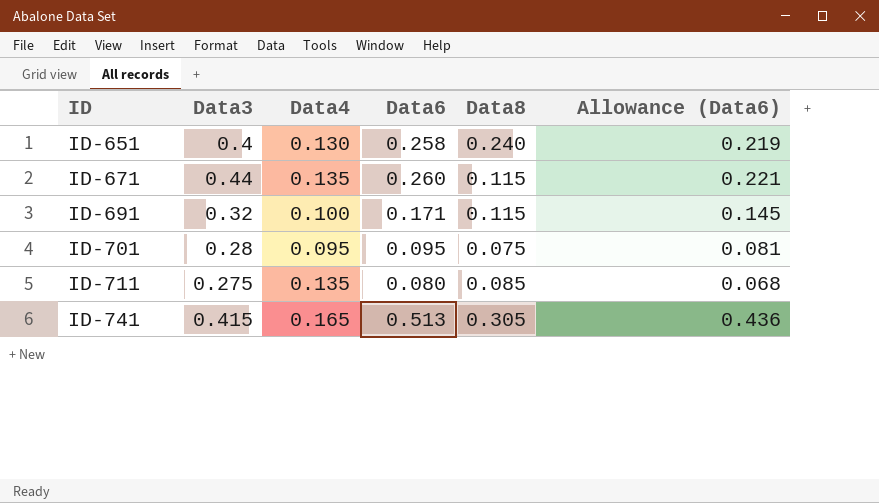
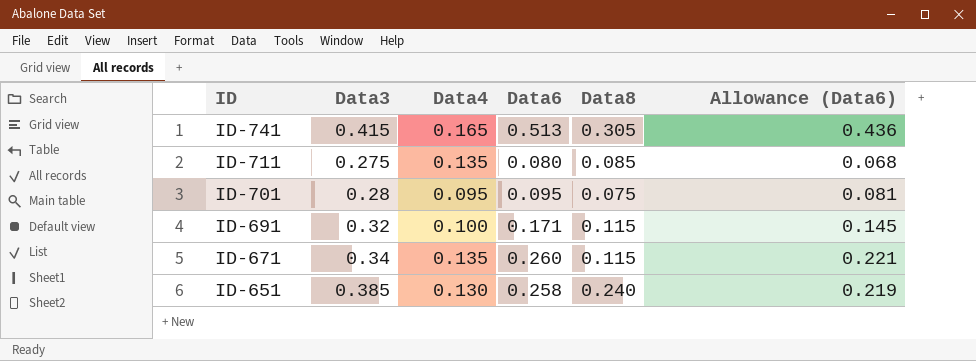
row order: ID ascending -> ID descending
ID-671 | Data3: 0.44 -> 0.34
ID-651 | Data3: 0.4 -> 0.385

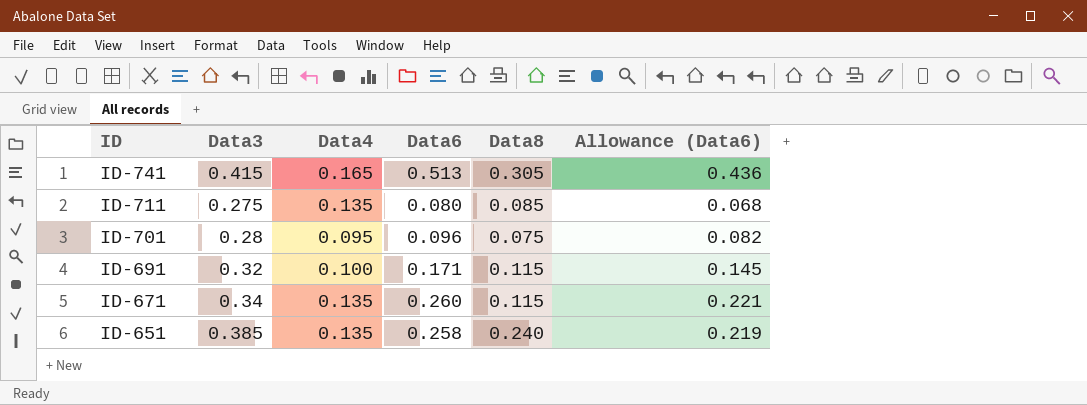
ID-701 | Data6: 0.095 -> 0.096
ID-701 | Allowance (Data6): 0.081 -> 0.082
ID-651 | Data4: 0.130 -> 0.135

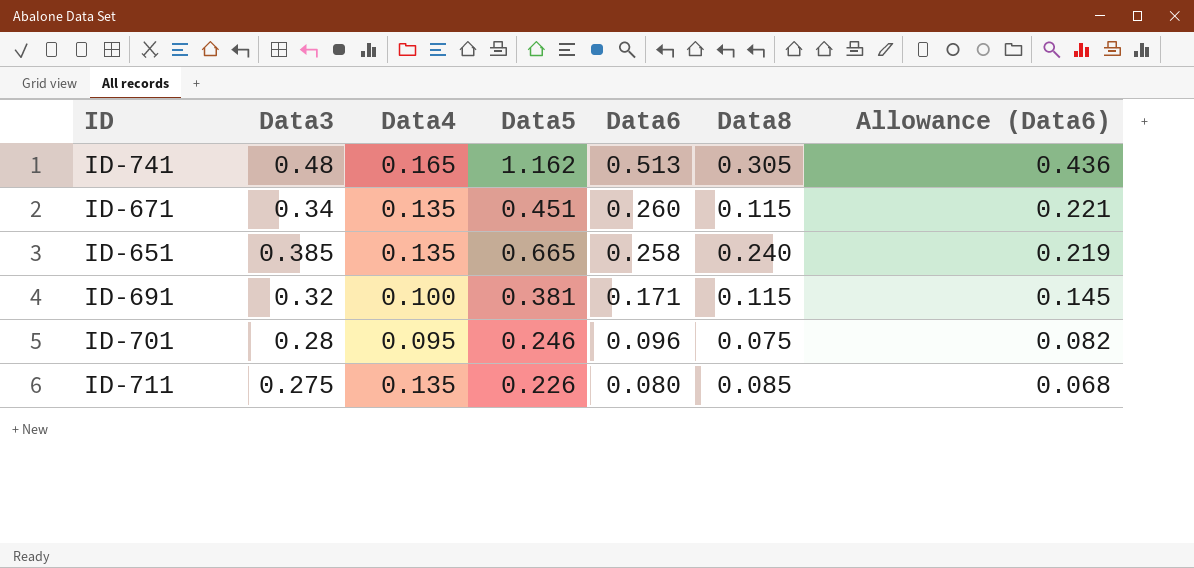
row order: ID descending -> Data6 descending
column Data5 | position: none -> 4
ID-741 | Data3: 0.415 -> 0.48

